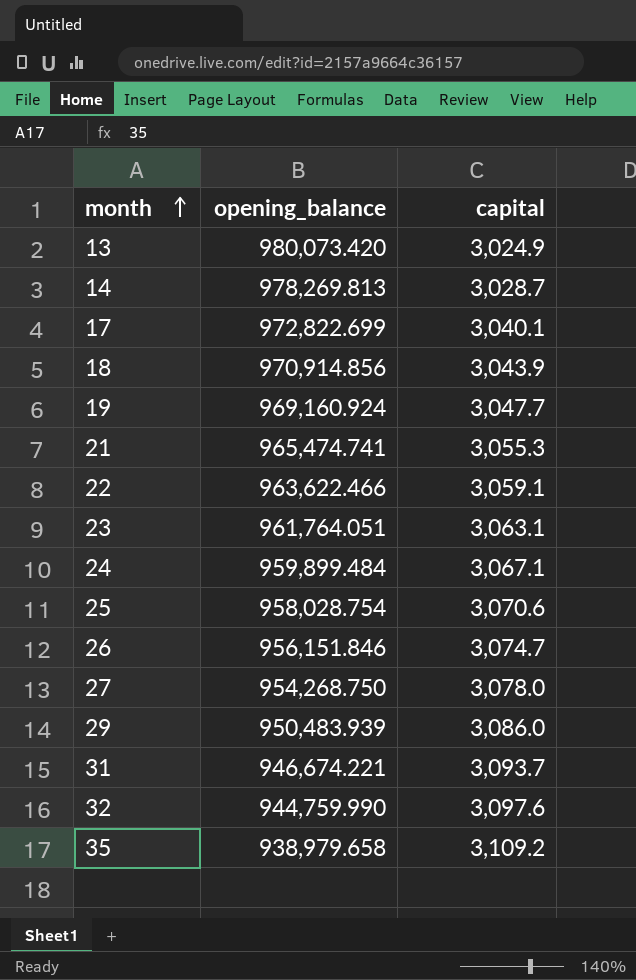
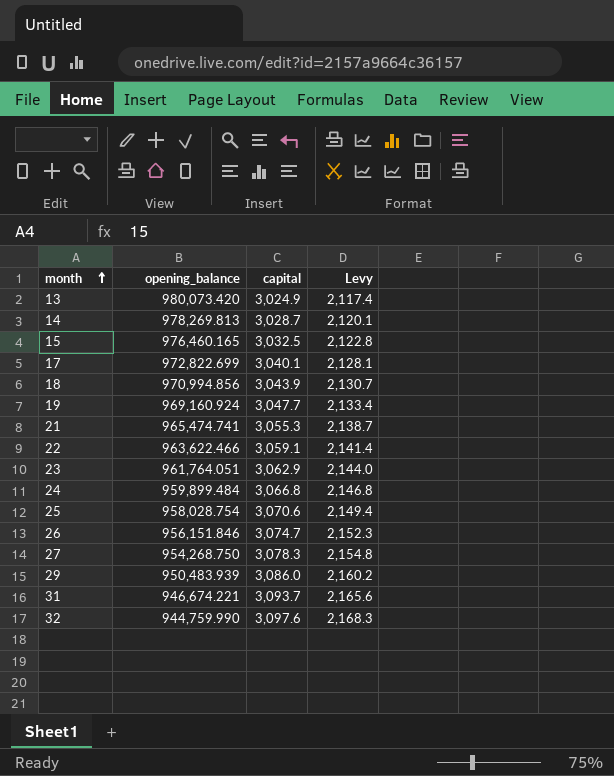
column Levy | formula: none -> [capital] * 0.7
row 35: 938,979.658 | 3,109.2 -> none
row 15: none -> 976,460.165 | 3,032.5 | 2,122.8
18 | opening_balance: 970,914.856 -> 970,994.856
23 | capital: 3,063.1 -> 3,062.9
24 | capital: 3,067.1 -> 3,066.8
27 | capital: 3,078.0 -> 3,078.3

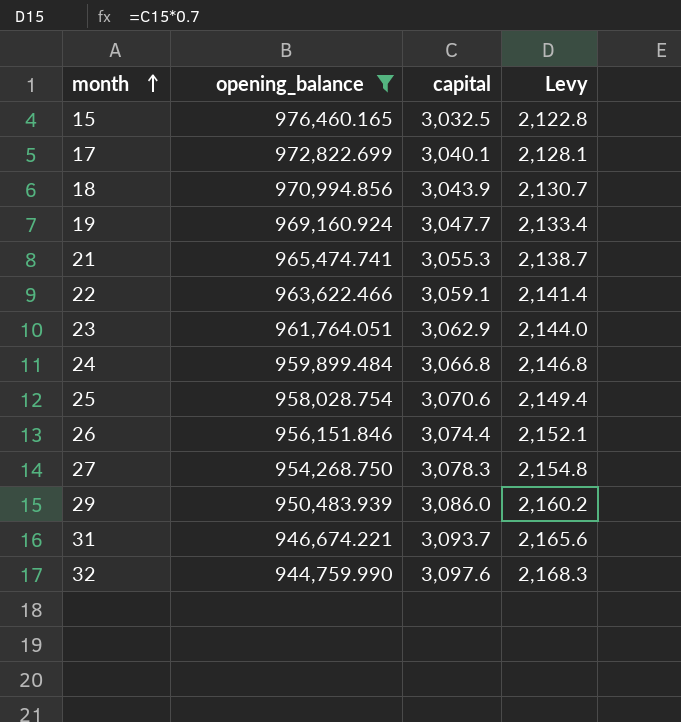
filter: none -> opening_balance <= 976,460.165
26 | capital: 3,074.7 -> 3,074.4
26 | Levy: 2,152.3 -> 2,152.1

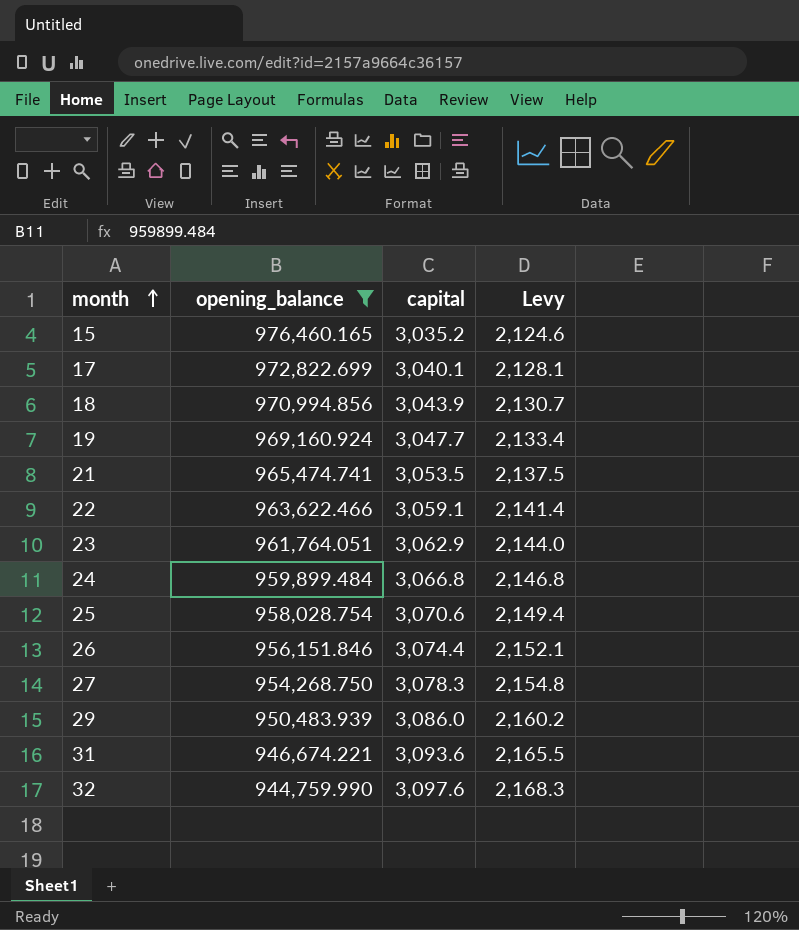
15 | capital: 3,032.5 -> 3,035.2
15 | Levy: 2,122.8 -> 2,124.6
21 | capital: 3,055.3 -> 3,053.5
21 | Levy: 2,138.7 -> 2,137.5
31 | capital: 3,093.7 -> 3,093.6
31 | Levy: 2,165.6 -> 2,165.5

